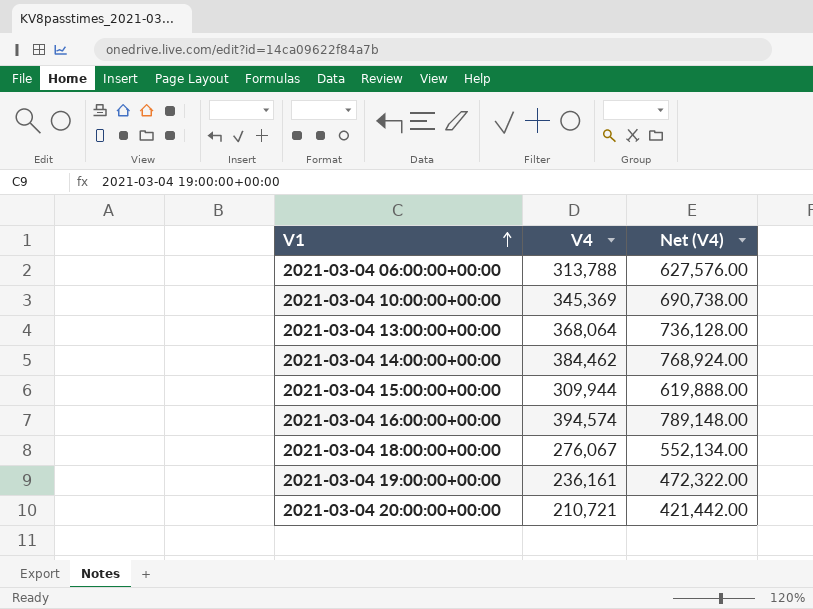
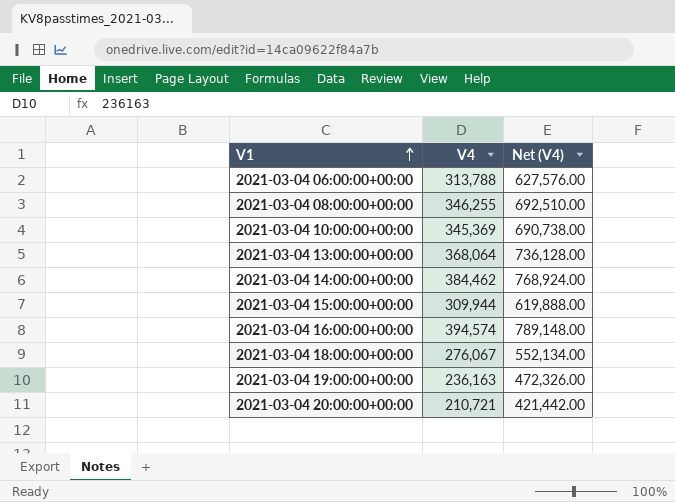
row 2021-03-04 08:00:00+00:00: none -> 346,255 | 692,510.00
2021-03-04 19:00:00+00:00 | V4: 236,161 -> 236,163
2021-03-04 19:00:00+00:00 | Net (V4): 472,322.00 -> 472,326.00

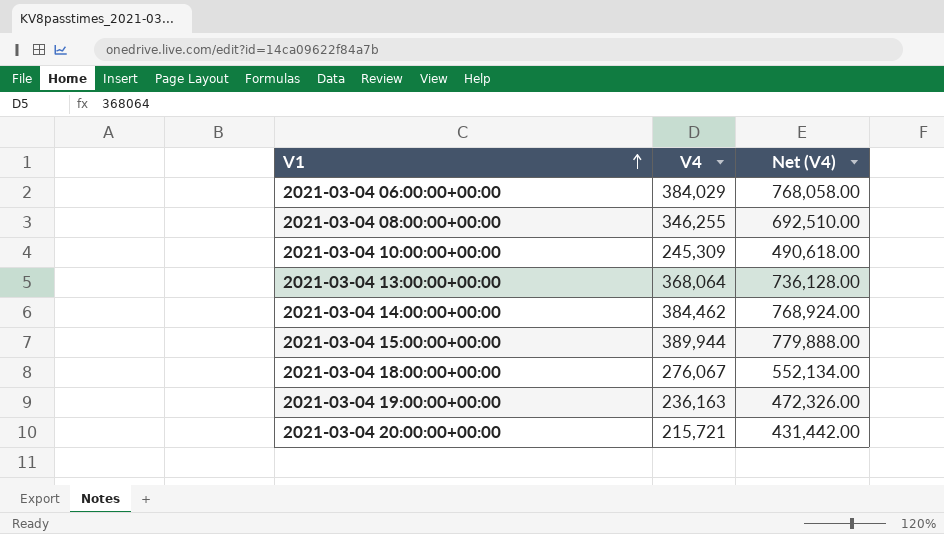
row 2021-03-04 16:00:00+00:00: 394,574 | 789,148.00 -> none
2021-03-04 06:00:00+00:00 | V4: 313,788 -> 384,029
2021-03-04 06:00:00+00:00 | Net (V4): 627,576.00 -> 768,058.00
2021-03-04 10:00:00+00:00 | V4: 345,369 -> 245,309
2021-03-04 10:00:00+00:00 | Net (V4): 690,738.00 -> 490,618.00
2021-03-04 15:00:00+00:00 | V4: 309,944 -> 389,944
2021-03-04 15:00:00+00:00 | Net (V4): 619,888.00 -> 779,888.00
2021-03-04 20:00:00+00:00 | V4: 210,721 -> 215,721
2021-03-04 20:00:00+00:00 | Net (V4): 421,442.00 -> 431,442.00

